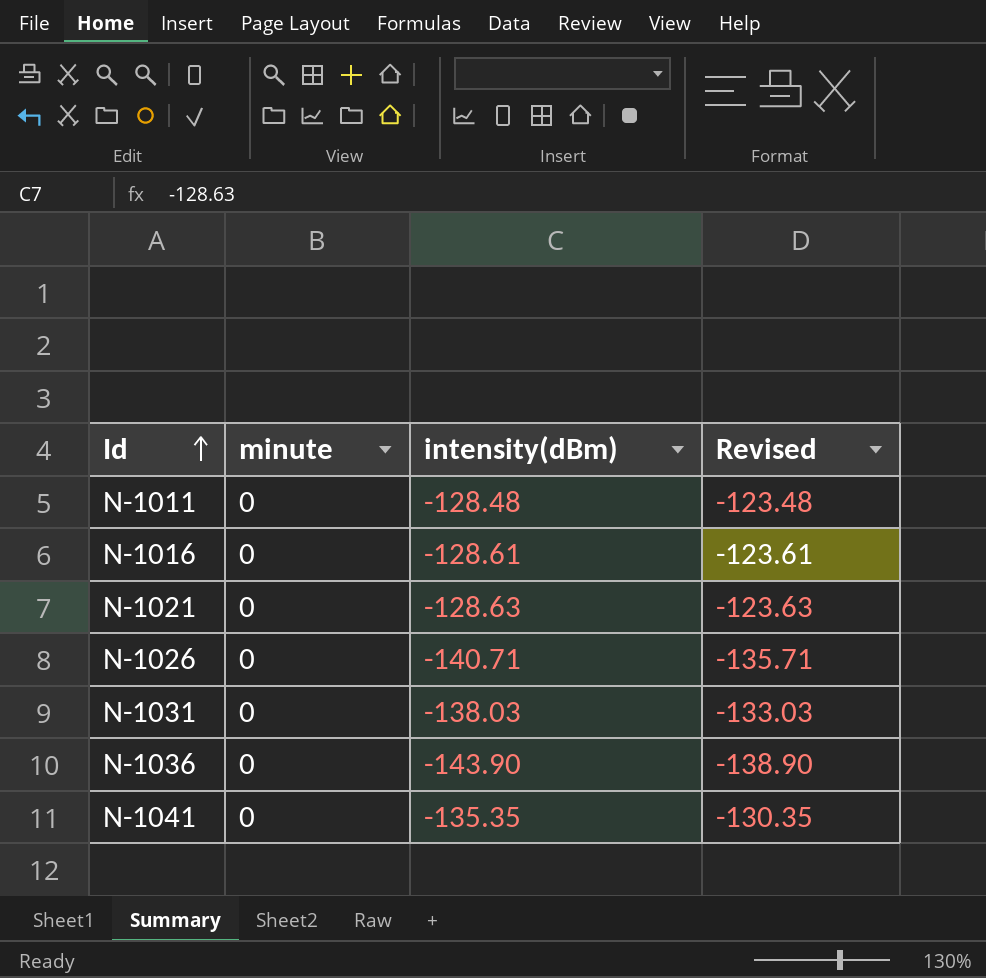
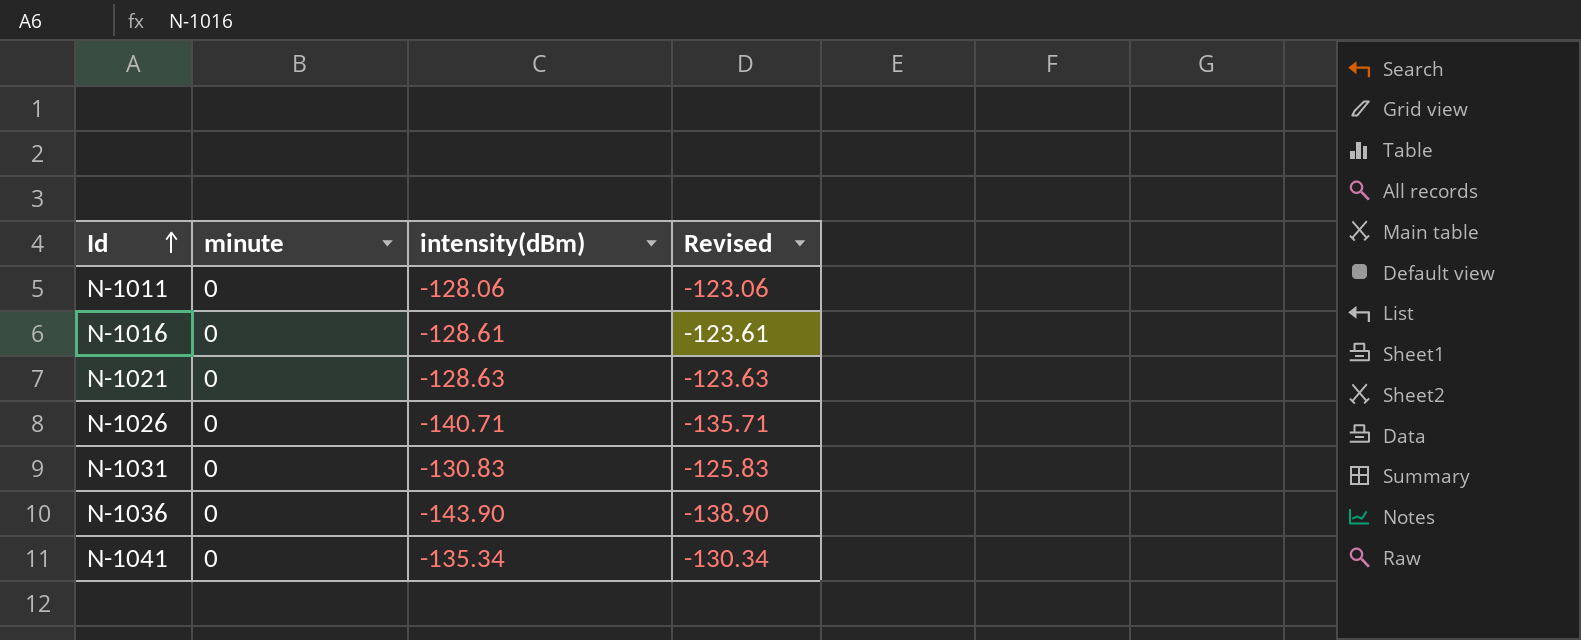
N-1011 | intensity(dBm): -128.48 -> -128.06
N-1011 | Revised: -123.48 -> -123.06
N-1031 | intensity(dBm): -138.03 -> -130.83
N-1031 | Revised: -133.03 -> -125.83
N-1041 | intensity(dBm): -135.35 -> -135.34
N-1041 | Revised: -130.35 -> -130.34

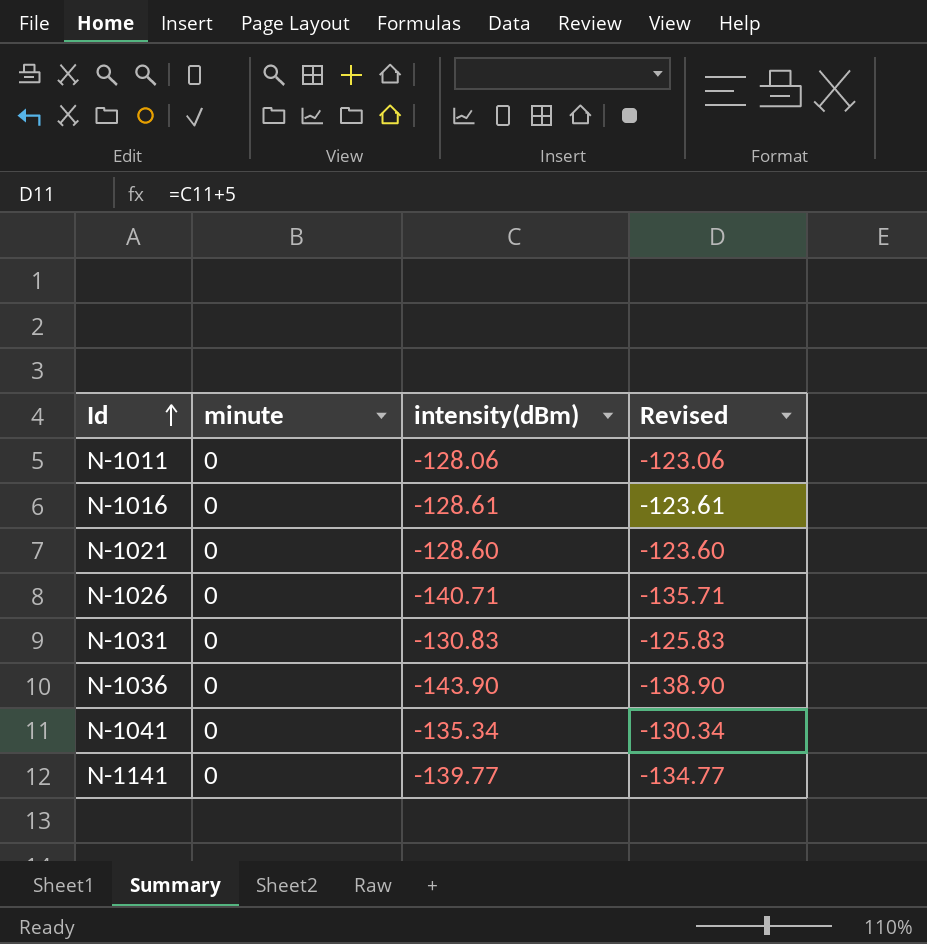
N-1021 | intensity(dBm): -128.63 -> -128.60
N-1021 | Revised: -123.63 -> -123.60
row N-1141: none -> 0 | -139.77 | -134.77

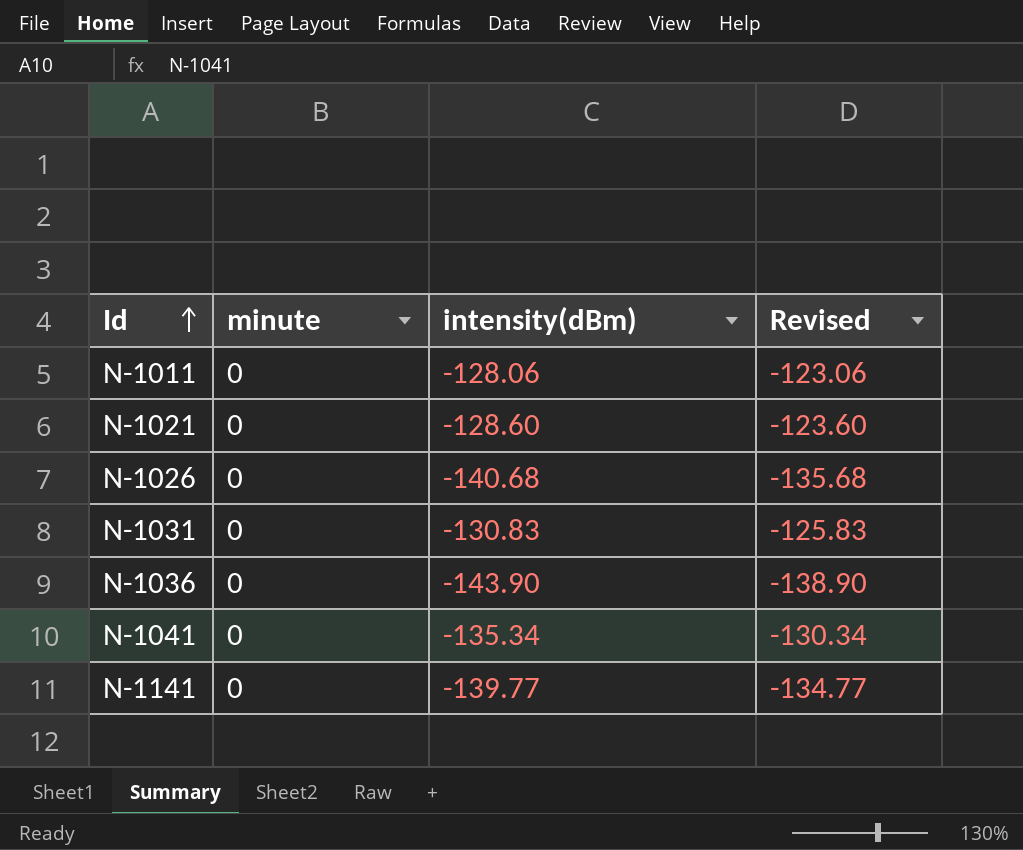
row N-1016: 0 | -128.61 | -123.61 -> none
N-1026 | intensity(dBm): -140.71 -> -140.68
N-1026 | Revised: -135.71 -> -135.68

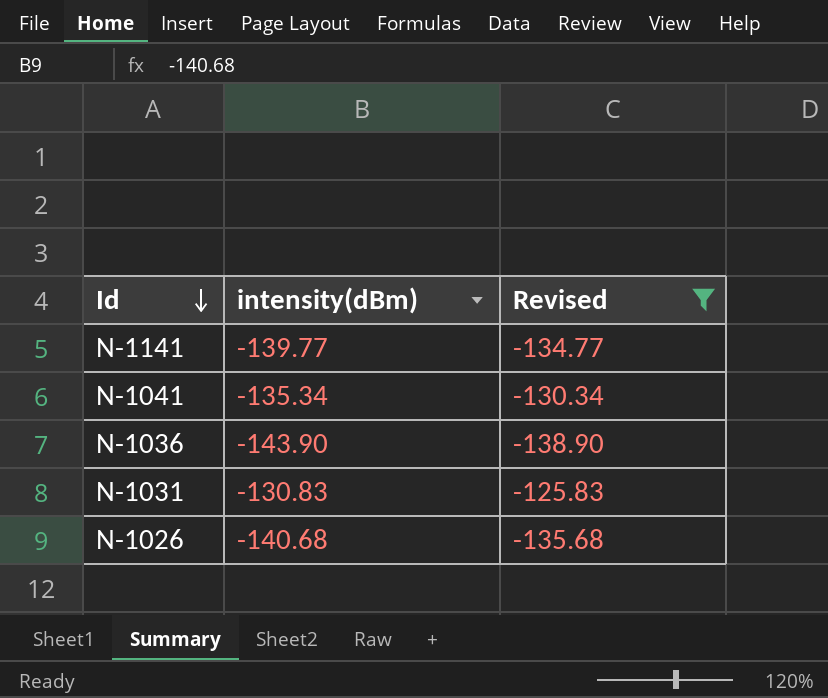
filter: none -> Revised <= -125.83
row order: Id ascending -> Id descending
column minute | position: 2 -> none

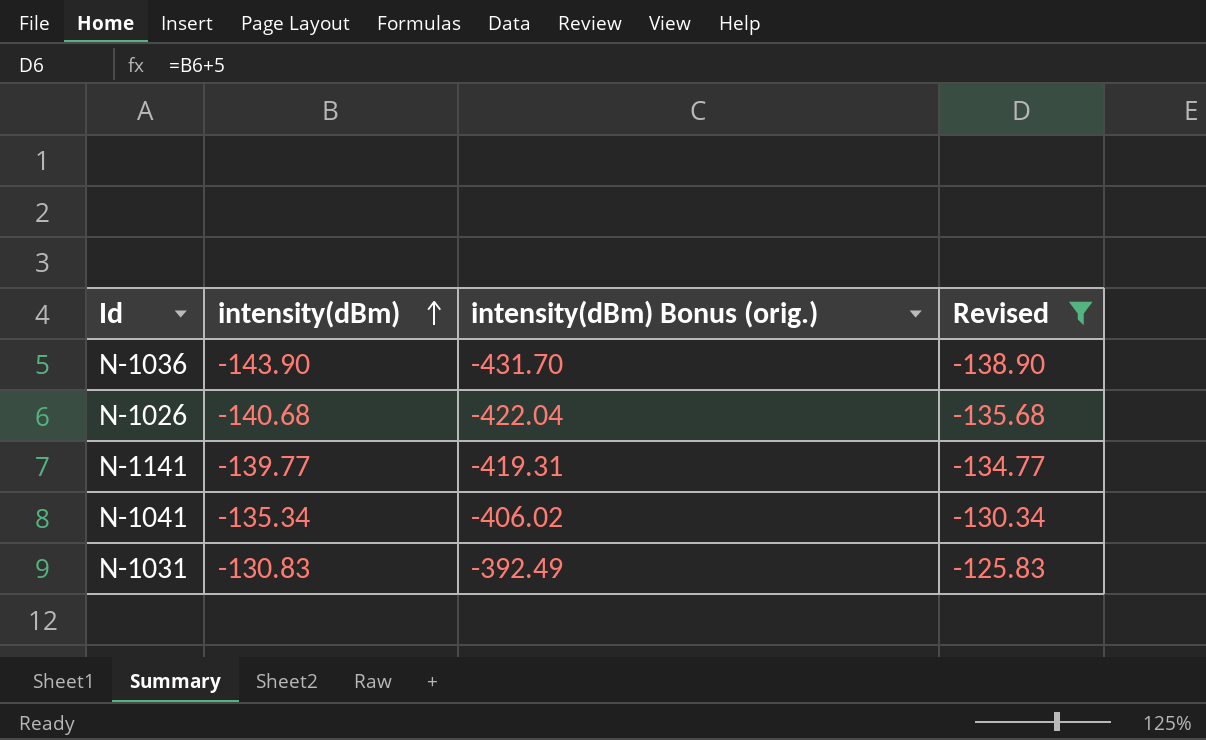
row order: Id descending -> intensity(dBm) ascending
column intensity(dBm) Bonus (orig.) | formula: none -> [intensity(dBm)] * 3

